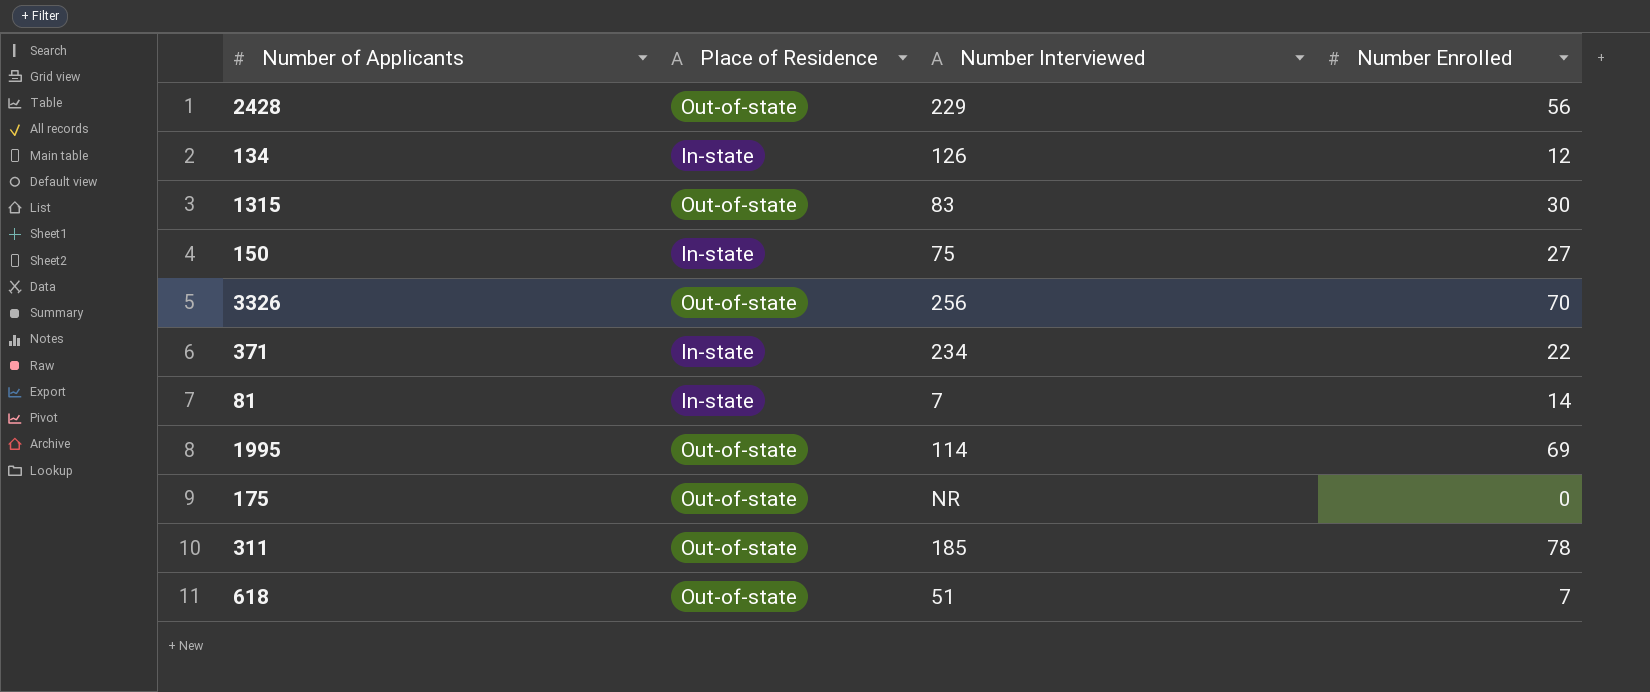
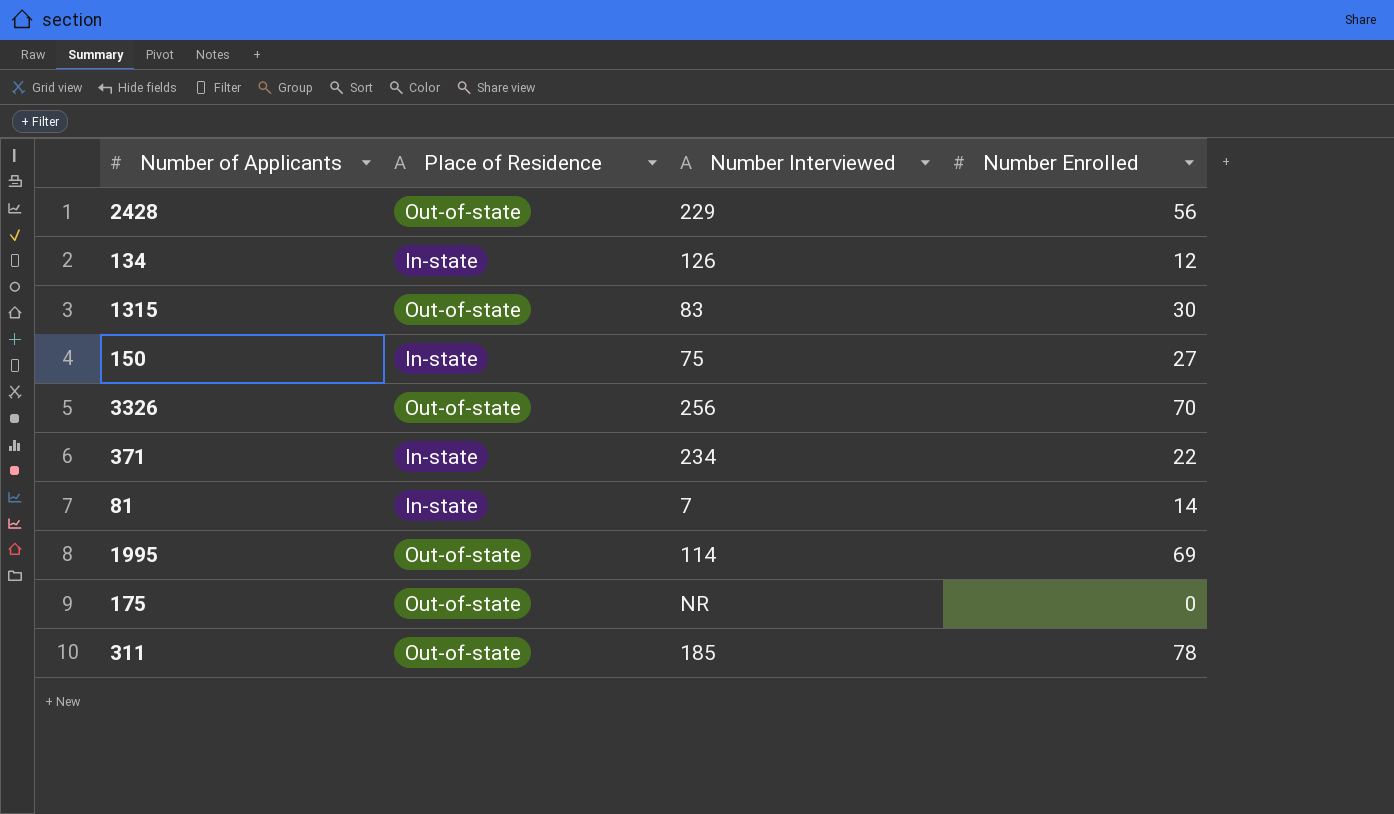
row 618: Out-of-state | 51 | 7 -> none

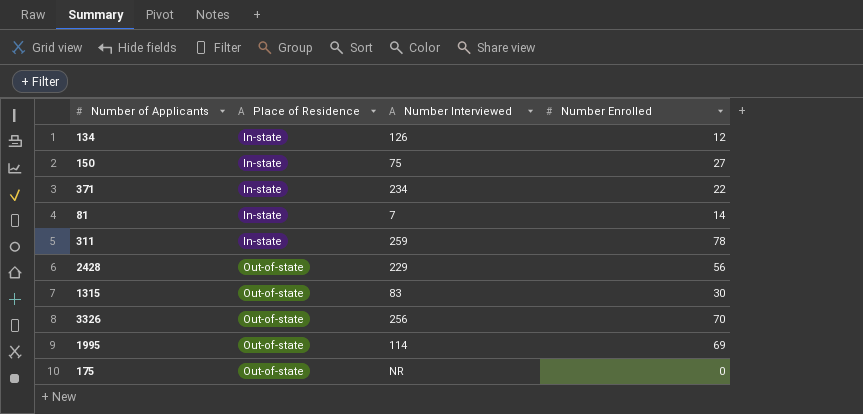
row order: none -> Place of Residence ascending
311 | Place of Residence: Out-of-state -> In-state
311 | Number Interviewed: 185 -> 259

